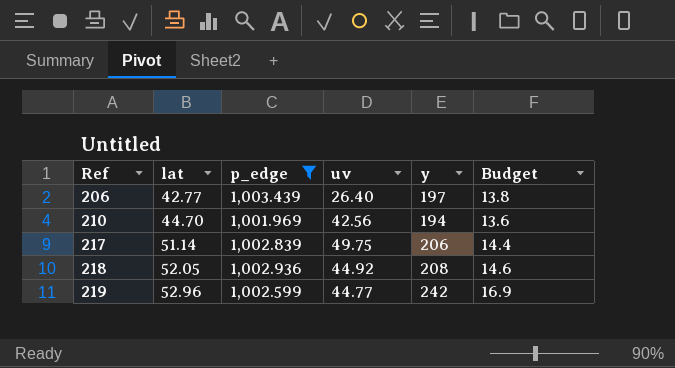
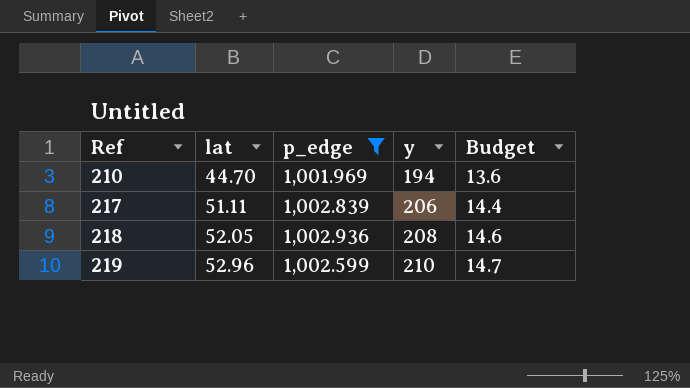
column uv | position: 4 -> none
row 206: 42.77 | 1,003.439 | 26.40 | 197 | 13.8 -> none
217 | lat: 51.14 -> 51.11
219 | y: 242 -> 210
219 | Budget: 16.9 -> 14.7

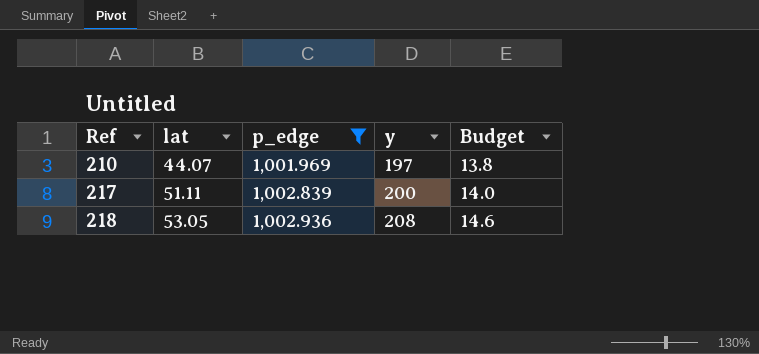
row 219: 52.96 | 1,002.599 | 210 | 14.7 -> none
210 | lat: 44.70 -> 44.07
210 | y: 194 -> 197
210 | Budget: 13.6 -> 13.8
217 | y: 206 -> 200
217 | Budget: 14.4 -> 14.0
218 | lat: 52.05 -> 53.05

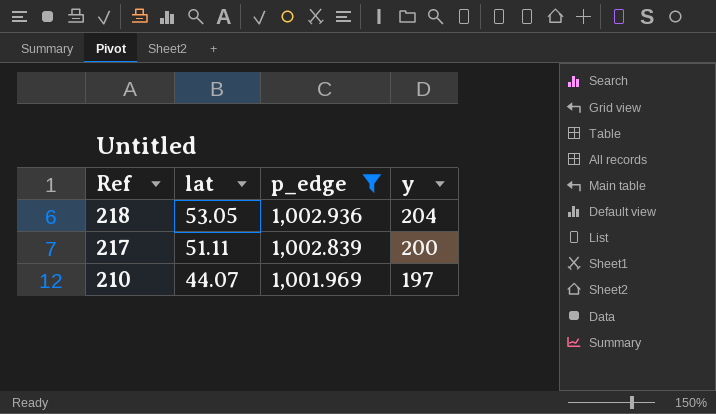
row order: Ref ascending -> Ref descending
column Budget | formula: [y] * 0.07 -> none
218 | y: 208 -> 204

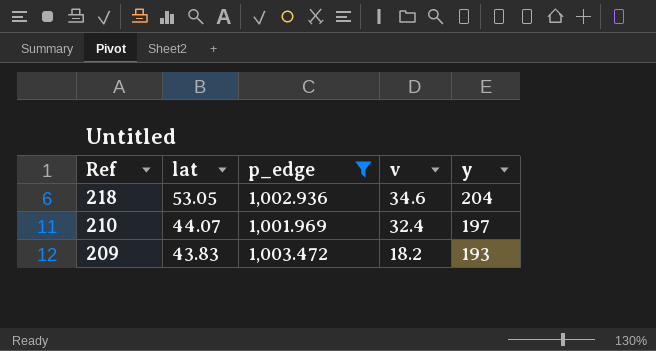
column v | position: none -> 4
row 217: 51.11 | 1,002.839 | 200 -> none
row 209: none -> 43.83 | 1,003.472 | 18.2 | 193

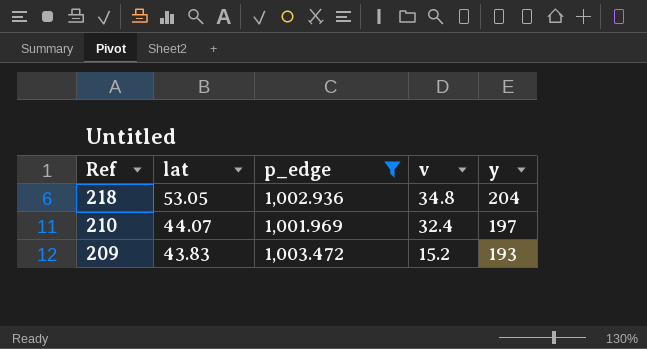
218 | v: 34.6 -> 34.8
209 | v: 18.2 -> 15.2

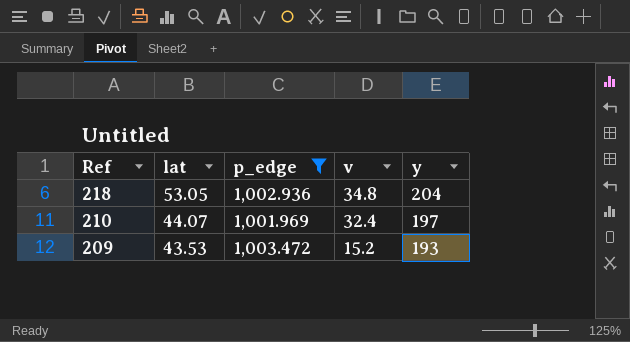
209 | lat: 43.83 -> 43.53

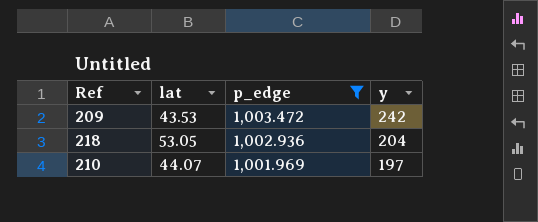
row order: Ref descending -> p_edge descending
column v | position: 4 -> none
209 | y: 193 -> 242

